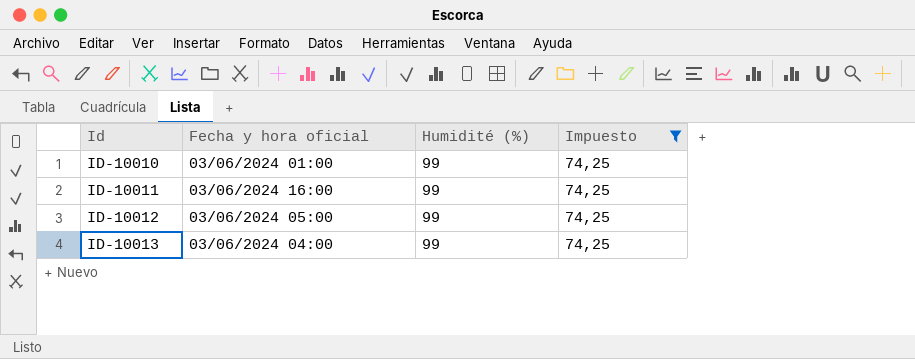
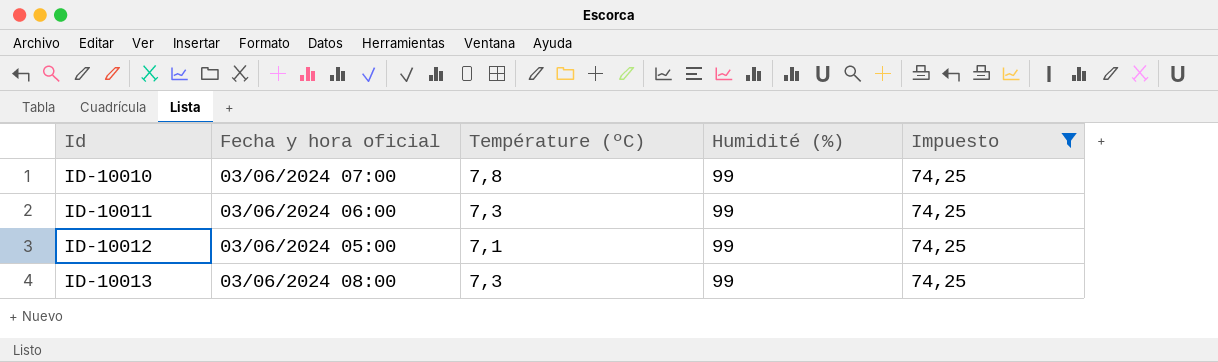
column Température (ºC) | position: none -> 3
ID-10010 | Fecha y hora oficial: 03/06/2024 01:00 -> 03/06/2024 07:00
ID-10011 | Fecha y hora oficial: 03/06/2024 16:00 -> 03/06/2024 06:00
ID-10013 | Fecha y hora oficial: 03/06/2024 04:00 -> 03/06/2024 08:00

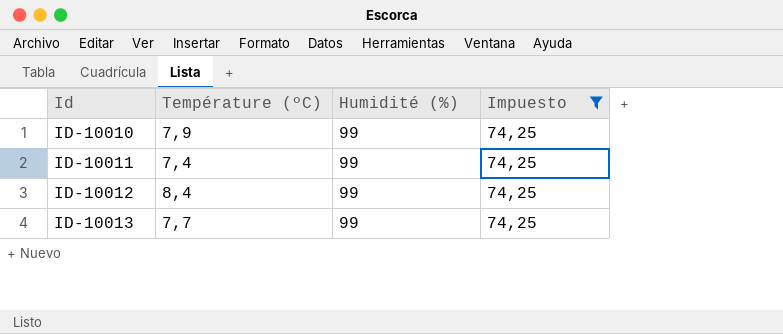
column Fecha y hora oficial | position: 2 -> none
ID-10010 | Température (ºC): 7,8 -> 7,9
ID-10011 | Température (ºC): 7,3 -> 7,4
ID-10012 | Température (ºC): 7,1 -> 8,4
ID-10013 | Température (ºC): 7,3 -> 7,7

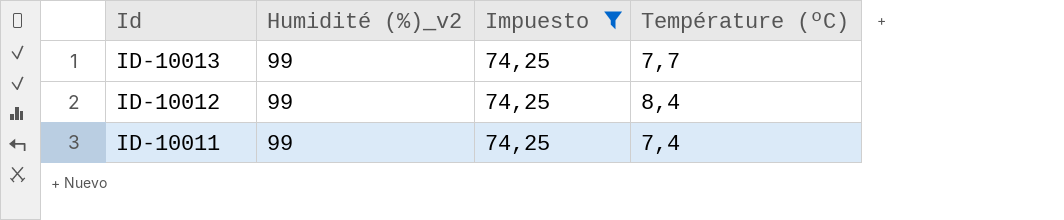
row order: Id ascending -> Id descending
column name: Humidité (%) -> Humidité (%)_v2
column Température (ºC) | position: 2 -> 4
row ID-10010: 7,9 | 99 | 74,25 -> none

